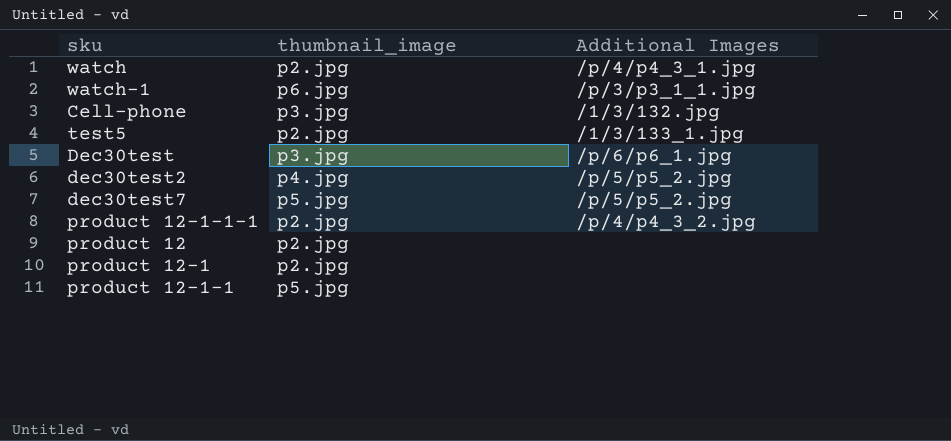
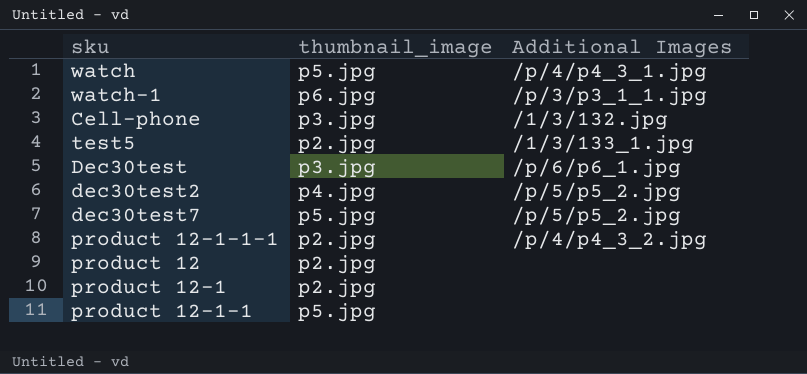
watch | thumbnail_image: p2.jpg -> p5.jpg

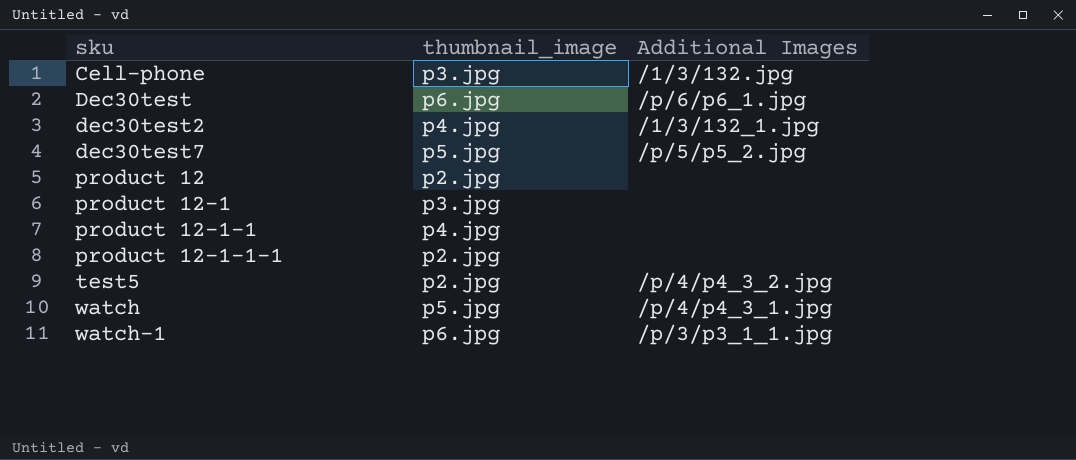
row order: none -> sku ascending
Dec30test | thumbnail_image: p3.jpg -> p6.jpg
dec30test2 | Additional Images: /p/5/p5_2.jpg -> /1/3/132_1.jpg
product 12-1 | thumbnail_image: p2.jpg -> p3.jpg
product 12-1-1 | thumbnail_image: p5.jpg -> p4.jpg
product 12-1-1-1 | Additional Images: /p/4/p4_3_2.jpg -> none
test5 | Additional Images: /1/3/133_1.jpg -> /p/4/p4_3_2.jpg

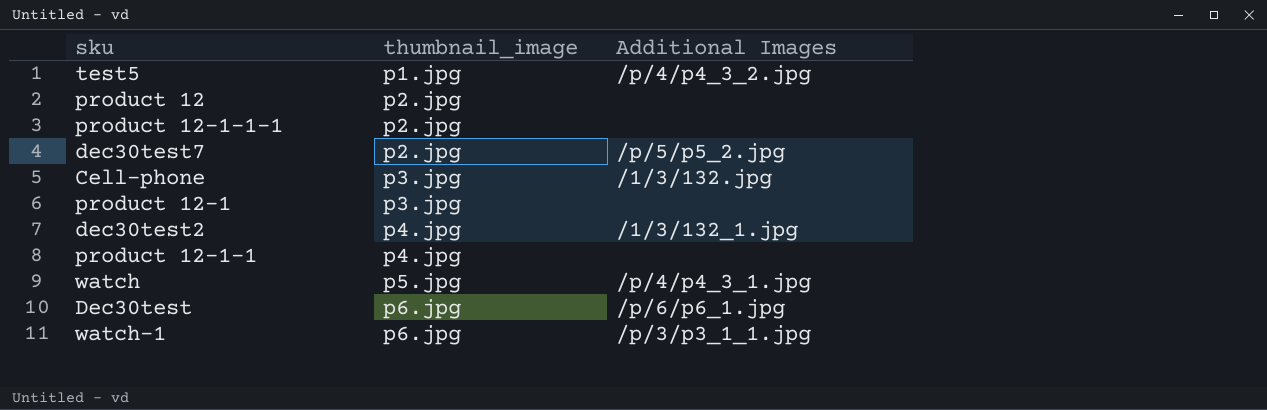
row order: sku ascending -> thumbnail_image ascending
test5 | thumbnail_image: p2.jpg -> p1.jpg
dec30test7 | thumbnail_image: p5.jpg -> p2.jpg

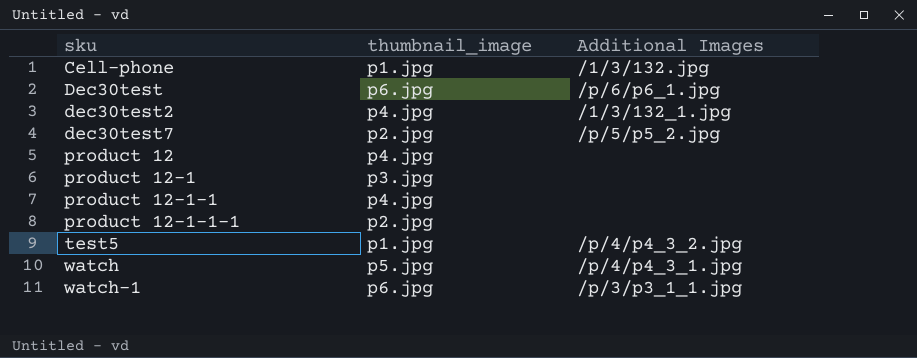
row order: thumbnail_image ascending -> sku ascending
Cell-phone | thumbnail_image: p3.jpg -> p1.jpg
product 12 | thumbnail_image: p2.jpg -> p4.jpg

